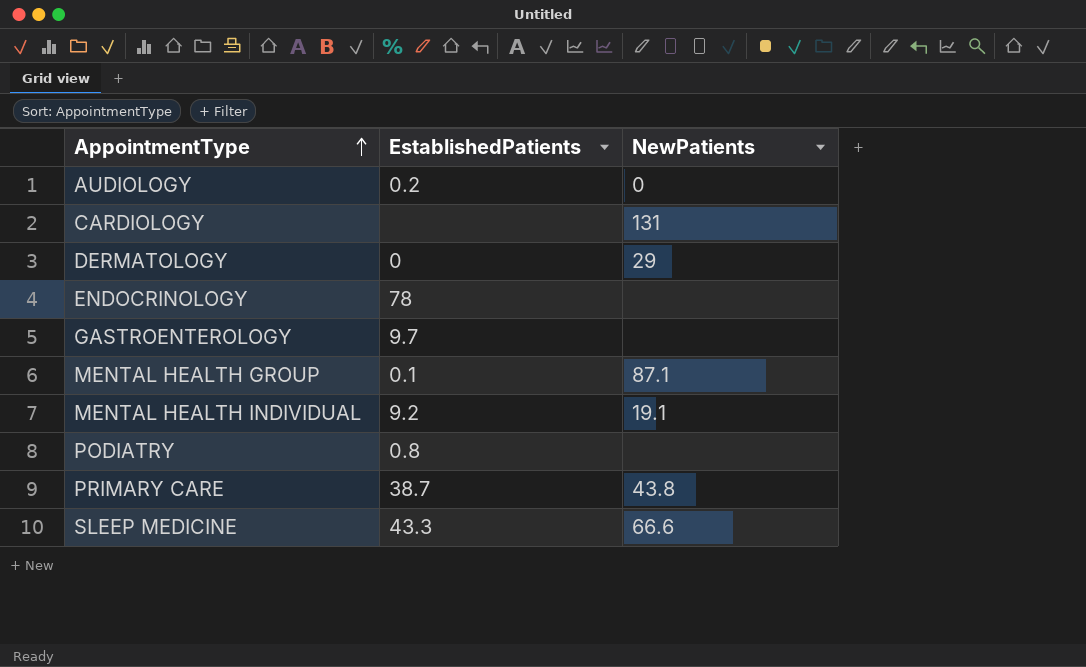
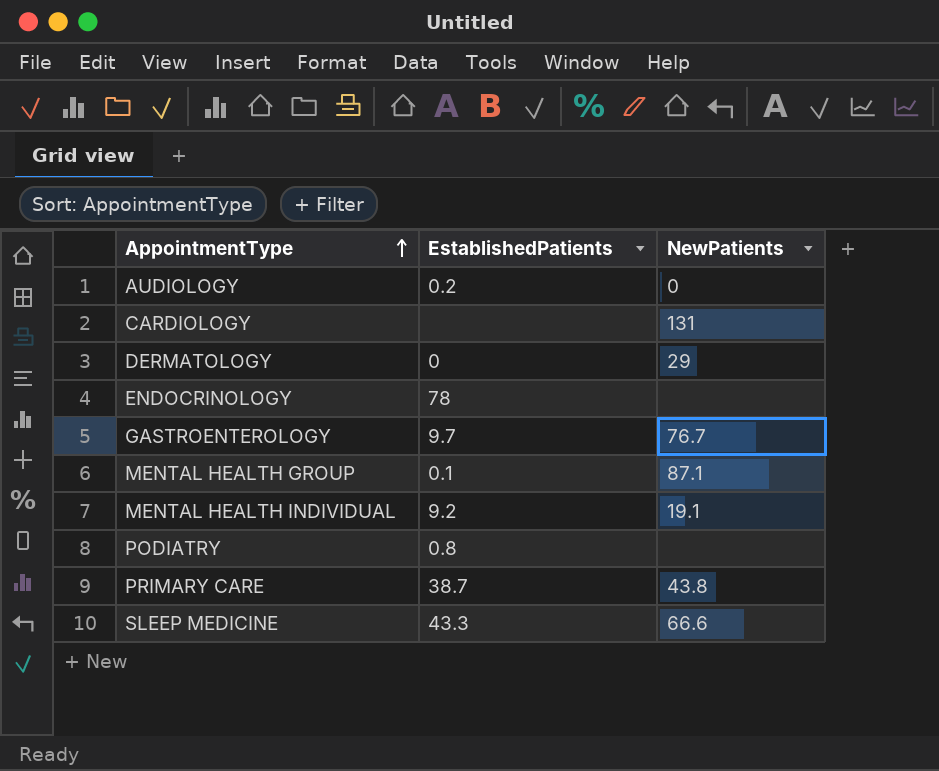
GASTROENTEROLOGY | NewPatients: none -> 76.7

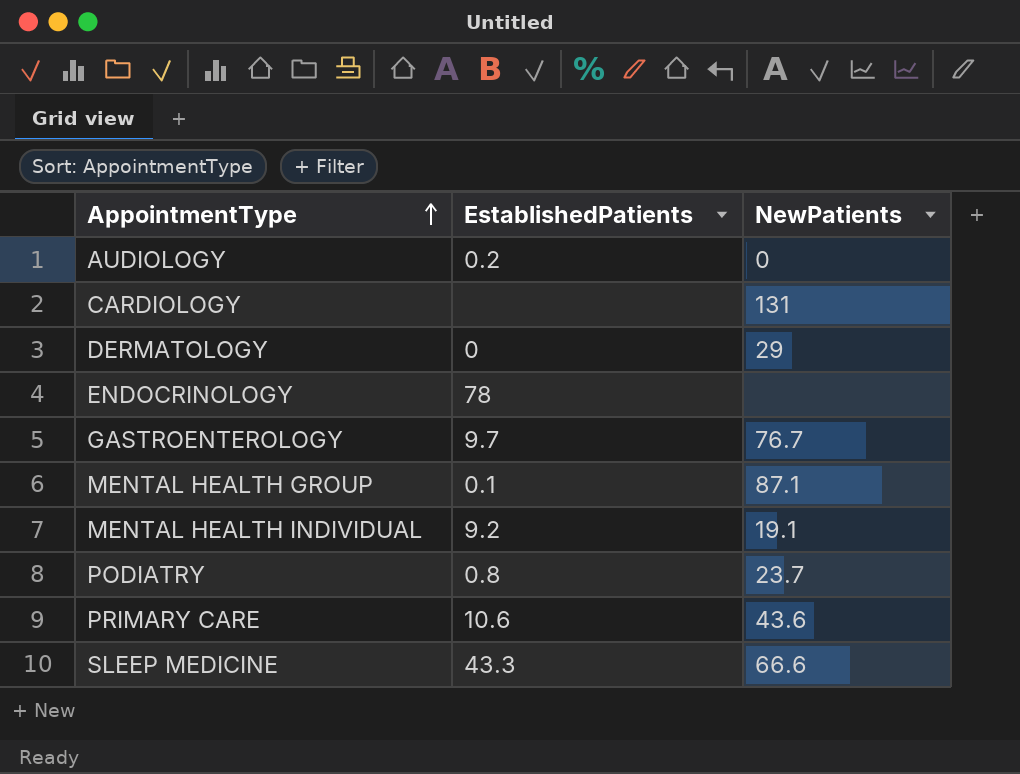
PODIATRY | NewPatients: none -> 23.7
PRIMARY CARE | EstablishedPatients: 38.7 -> 10.6
PRIMARY CARE | NewPatients: 43.8 -> 43.6

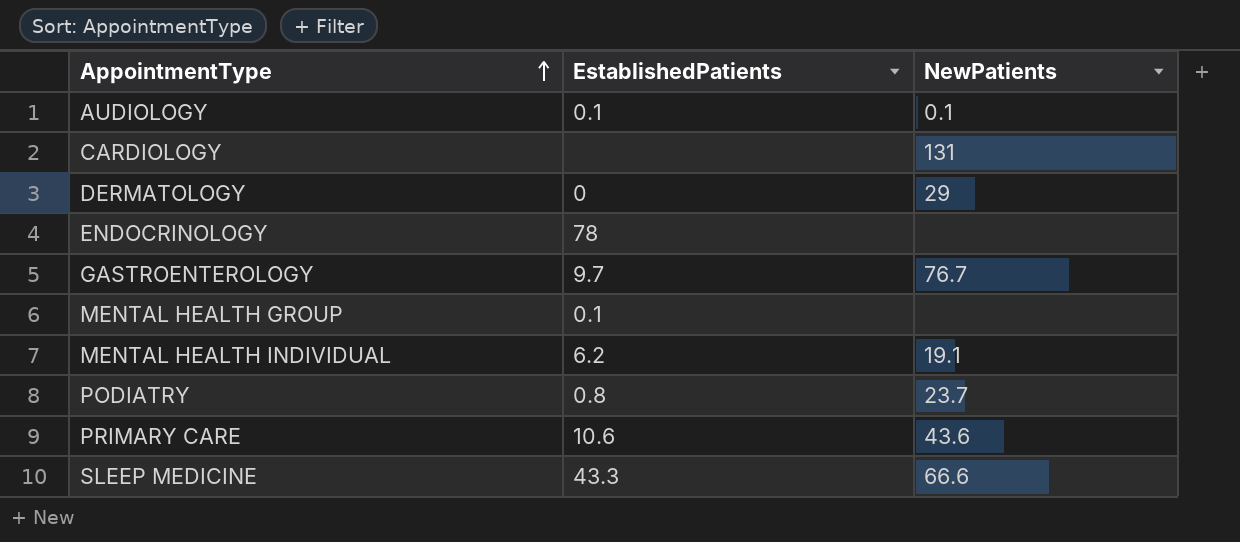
AUDIOLOGY | EstablishedPatients: 0.2 -> 0.1
AUDIOLOGY | NewPatients: 0 -> 0.1
MENTAL HEALTH GROUP | NewPatients: 87.1 -> none
MENTAL HEALTH INDIVIDUAL | EstablishedPatients: 9.2 -> 6.2

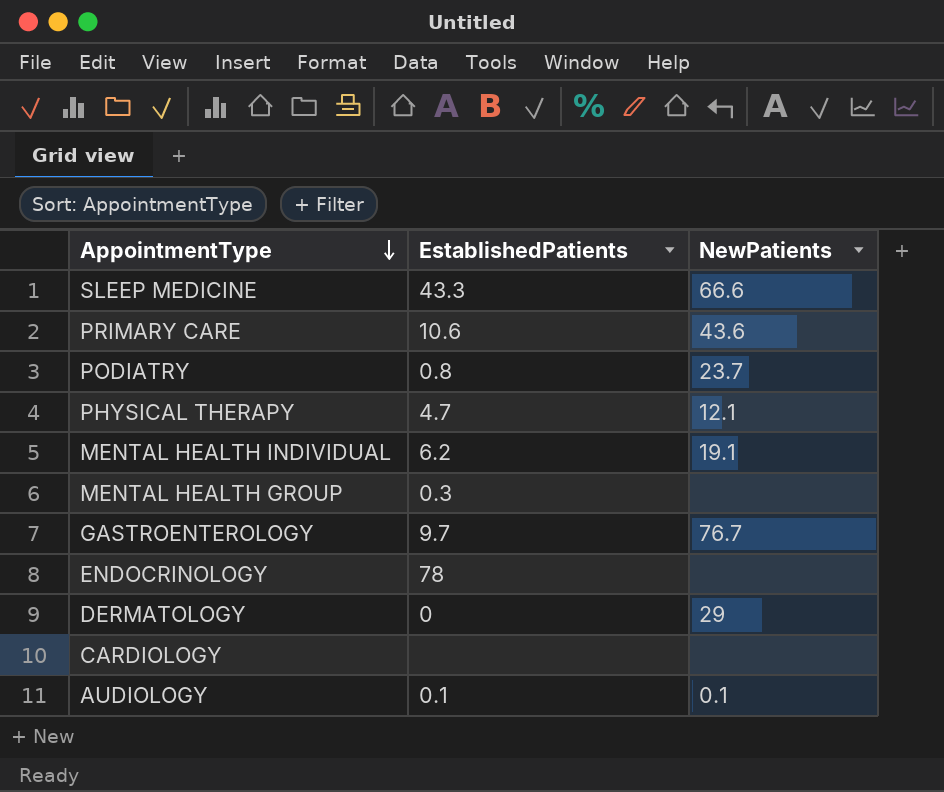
row order: AppointmentType ascending -> AppointmentType descending
row PHYSICAL THERAPY: none -> 4.7 | 12.1
MENTAL HEALTH GROUP | EstablishedPatients: 0.1 -> 0.3
CARDIOLOGY | NewPatients: 131 -> none

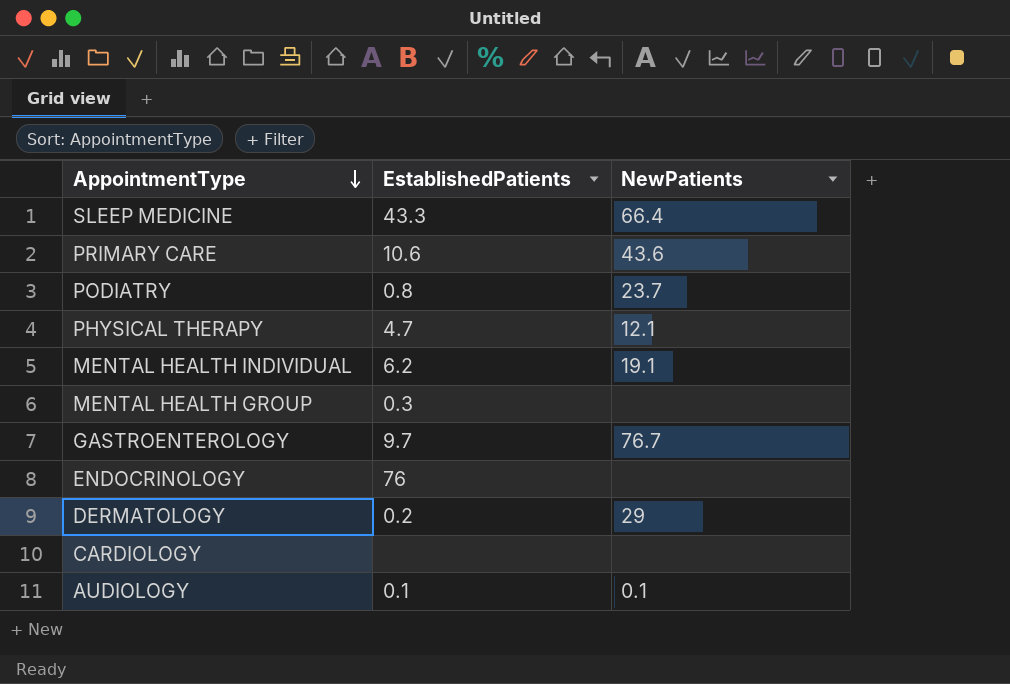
SLEEP MEDICINE | NewPatients: 66.6 -> 66.4
ENDOCRINOLOGY | EstablishedPatients: 78 -> 76
DERMATOLOGY | EstablishedPatients: 0 -> 0.2

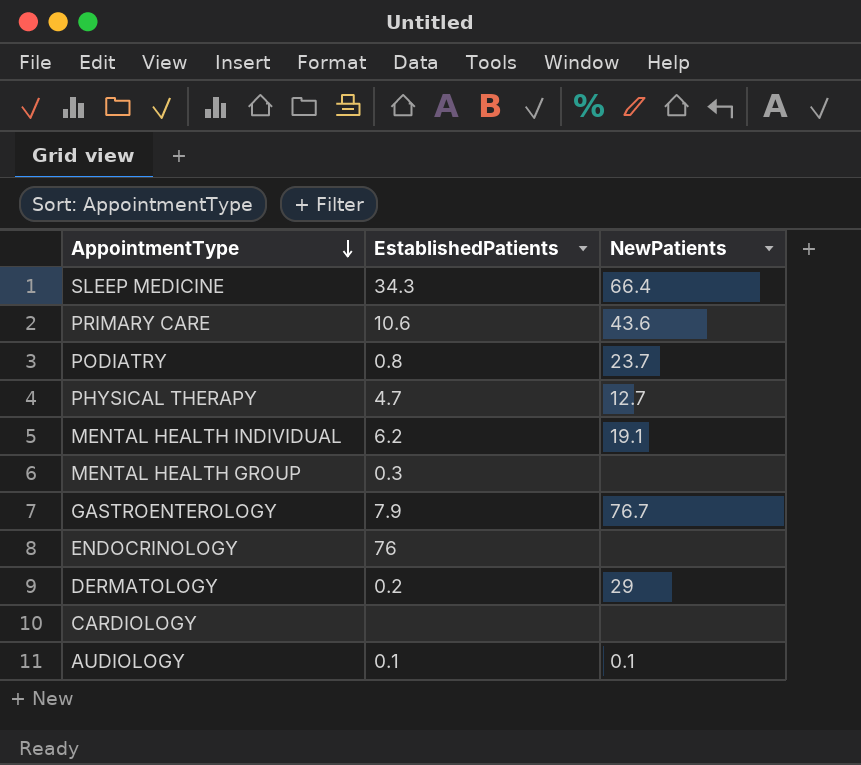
SLEEP MEDICINE | EstablishedPatients: 43.3 -> 34.3
PHYSICAL THERAPY | NewPatients: 12.1 -> 12.7
GASTROENTEROLOGY | EstablishedPatients: 9.7 -> 7.9

